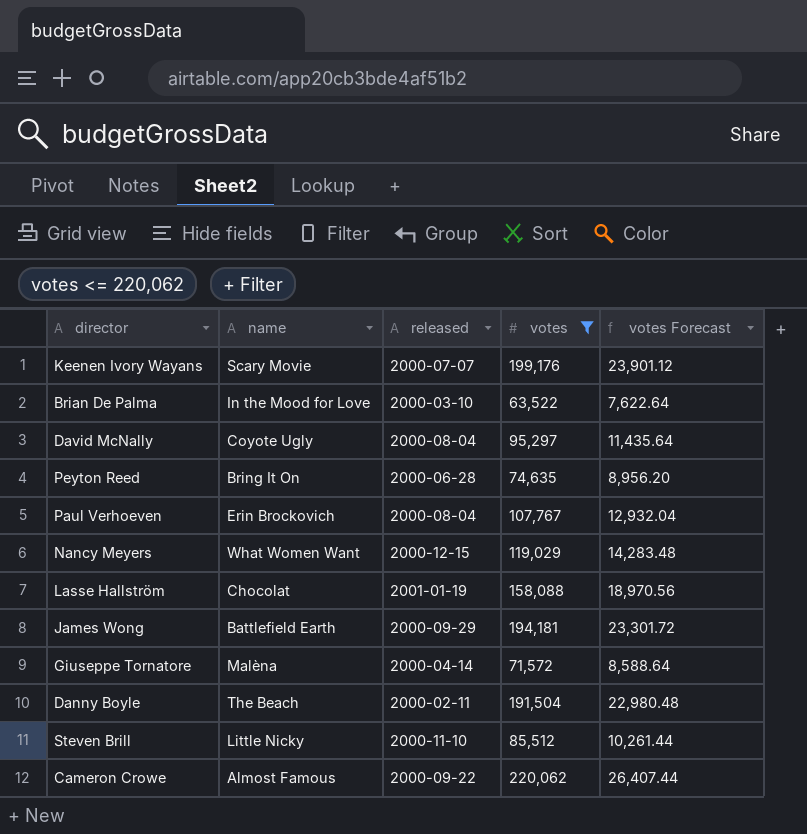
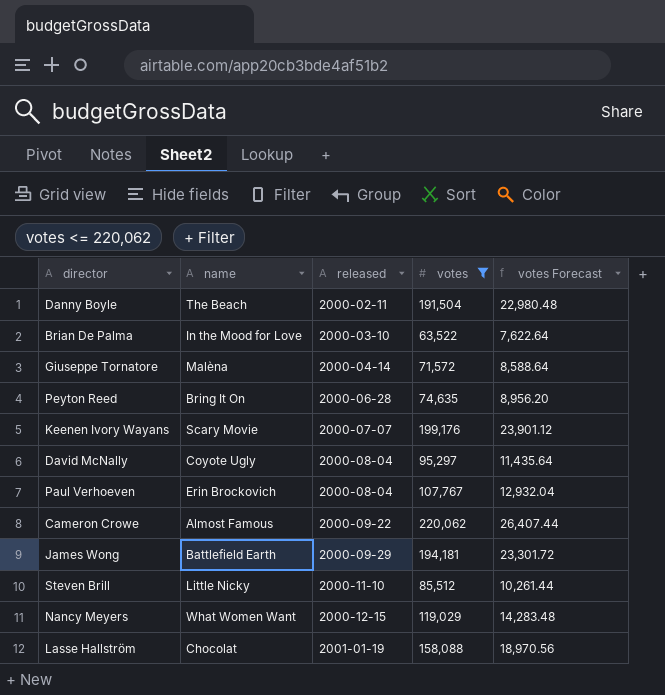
row order: none -> released ascending

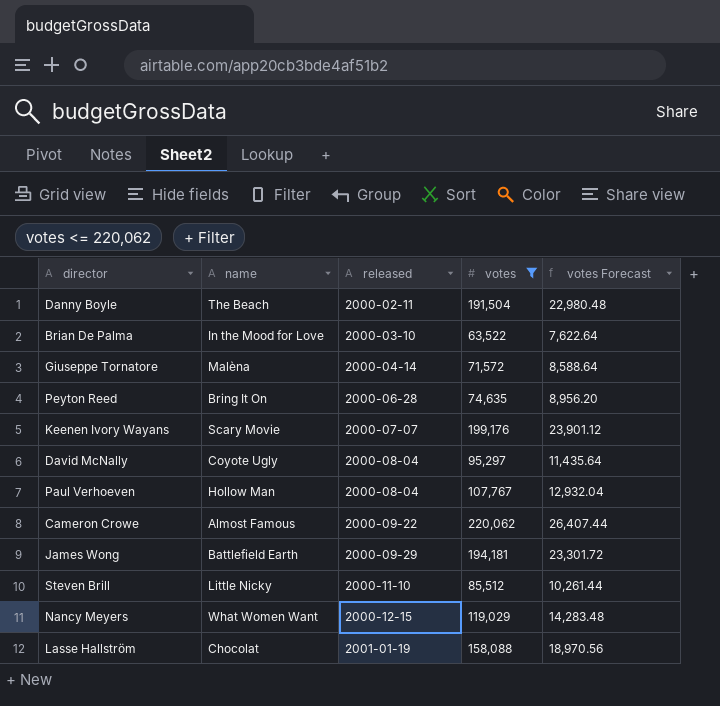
Paul Verhoeven | name: Erin Brockovich -> Hollow Man

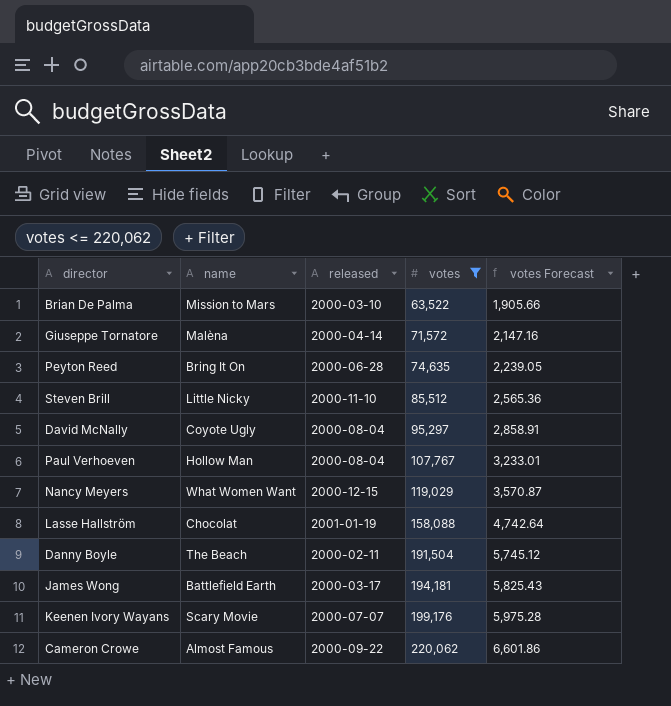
row order: released ascending -> votes ascending
column votes Forecast | formula: [votes] * 0.12 -> [votes] * 0.03
Brian De Palma | name: In the Mood for Love -> Mission to Mars
James Wong | released: 2000-09-29 -> 2000-03-17

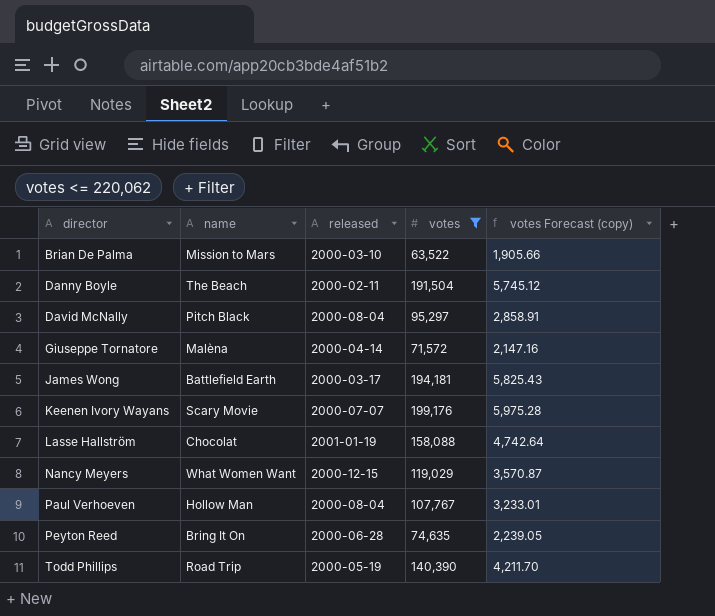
row order: votes ascending -> director ascending
column name: votes Forecast -> votes Forecast (copy)
row Steven Brill: Little Nicky | 2000-11-10 | 85,512 | 2,565.36 -> none
row Cameron Crowe: Almost Famous | 2000-09-22 | 220,062 | 6,601.86 -> none
David McNally | name: Coyote Ugly -> Pitch Black
row Todd Phillips: none -> Road Trip | 2000-05-19 | 140,390 | 4,211.70

